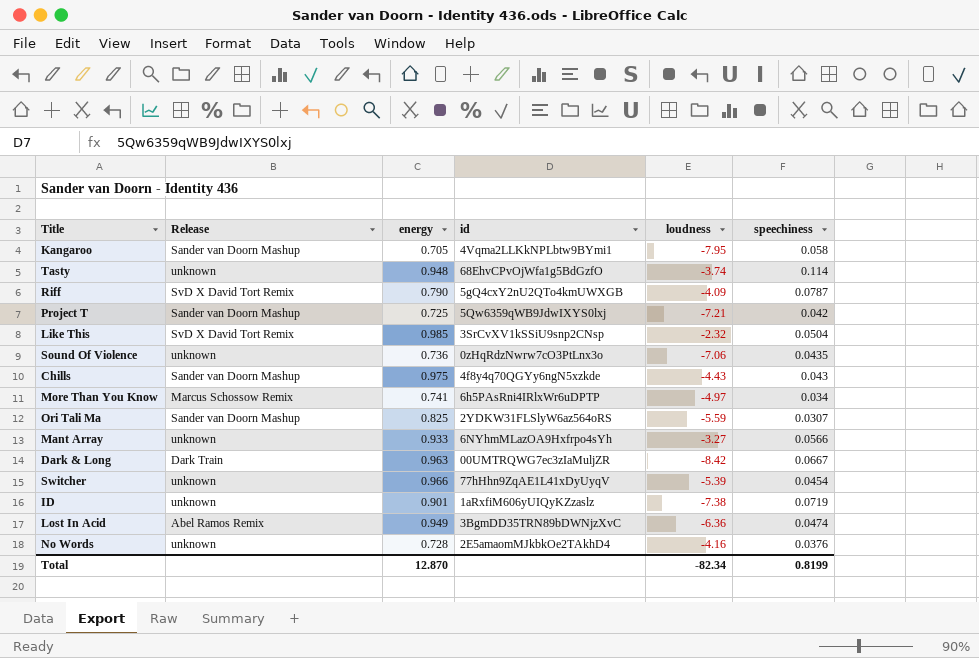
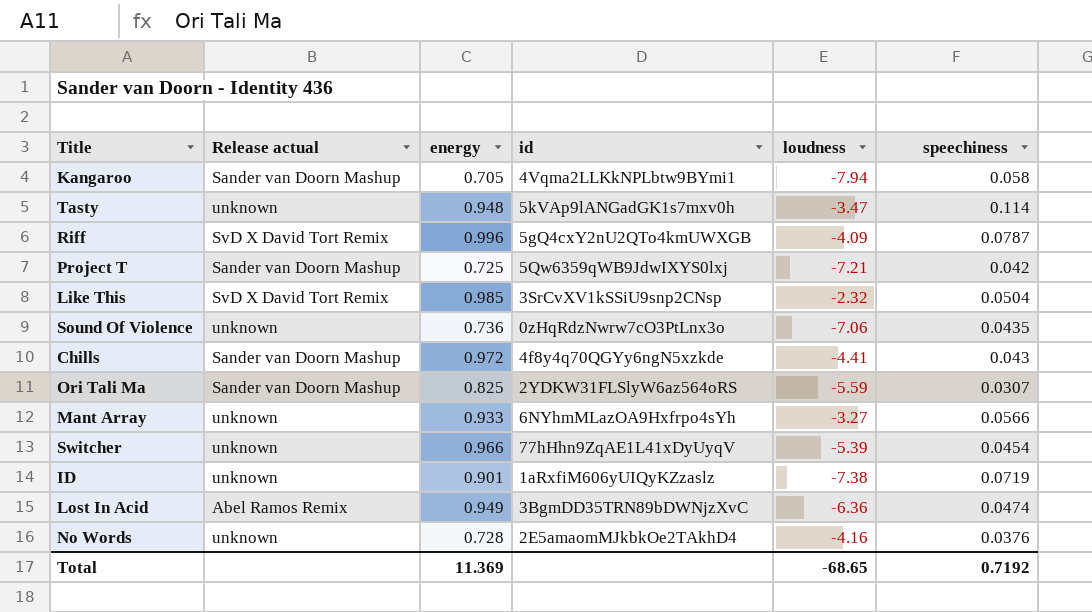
column name: Release -> Release actual
row More Than You Know: Marcus Schossow Remix | 0.741 | 6h5PAsRni4IRlxWr6uDPTP | -4.97 | 0.034 -> none
row Dark & Long: Dark Train | 0.963 | 00UMTRQWG7ec3zIaMuljZR | -8.42 | 0.0667 -> none
Kangaroo | loudness: -7.95 -> -7.94
Tasty | id: 68EhvCPvOjWfa1g5BdGzfO -> 5kVAp9lANGadGK1s7mxv0h
Tasty | loudness: -3.74 -> -3.47
Riff | energy: 0.790 -> 0.996
Chills | energy: 0.975 -> 0.972
Chills | loudness: -4.43 -> -4.41
Total | energy: 12.870 -> 11.369
Total | loudness: -82.34 -> -68.65
Total | speechiness: 0.8199 -> 0.7192

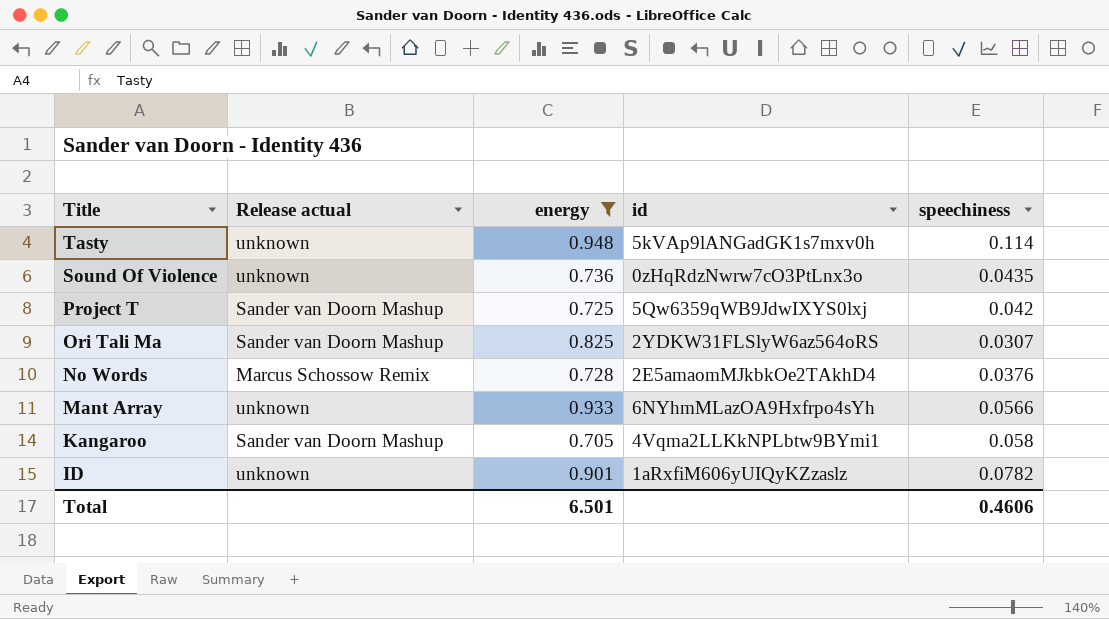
filter: none -> energy <= 0.948
row order: none -> Title descending
column loudness | position: 5 -> none
No Words | Release actual: unknown -> Marcus Schossow Remix
ID | speechiness: 0.0719 -> 0.0782
Total | energy: 11.369 -> 6.501
Total | speechiness: 0.7192 -> 0.4606

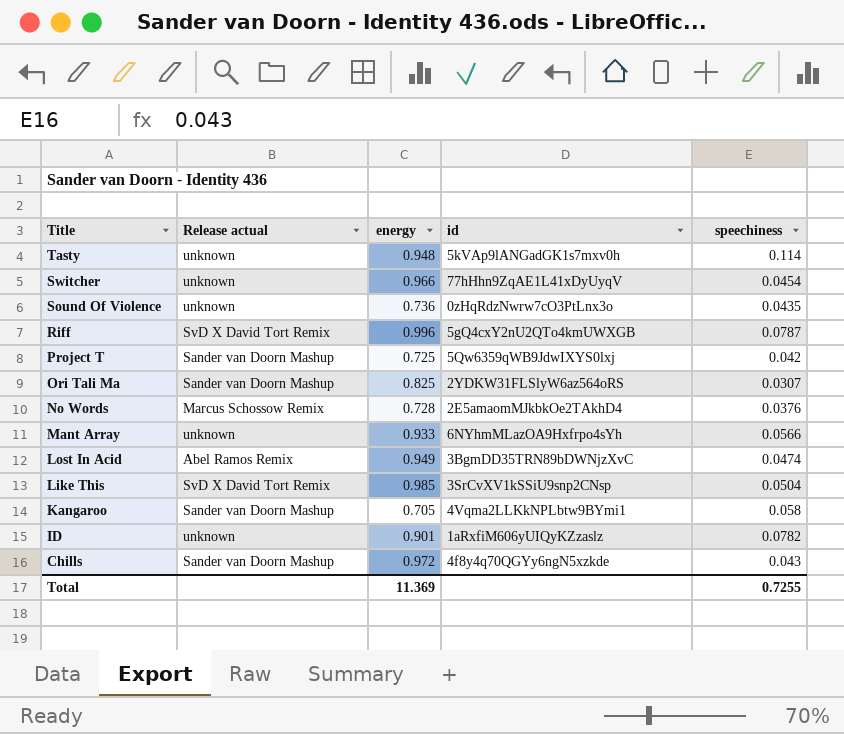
filter: energy <= 0.948 -> none
Total | energy: 6.501 -> 11.369
Total | speechiness: 0.4606 -> 0.7255

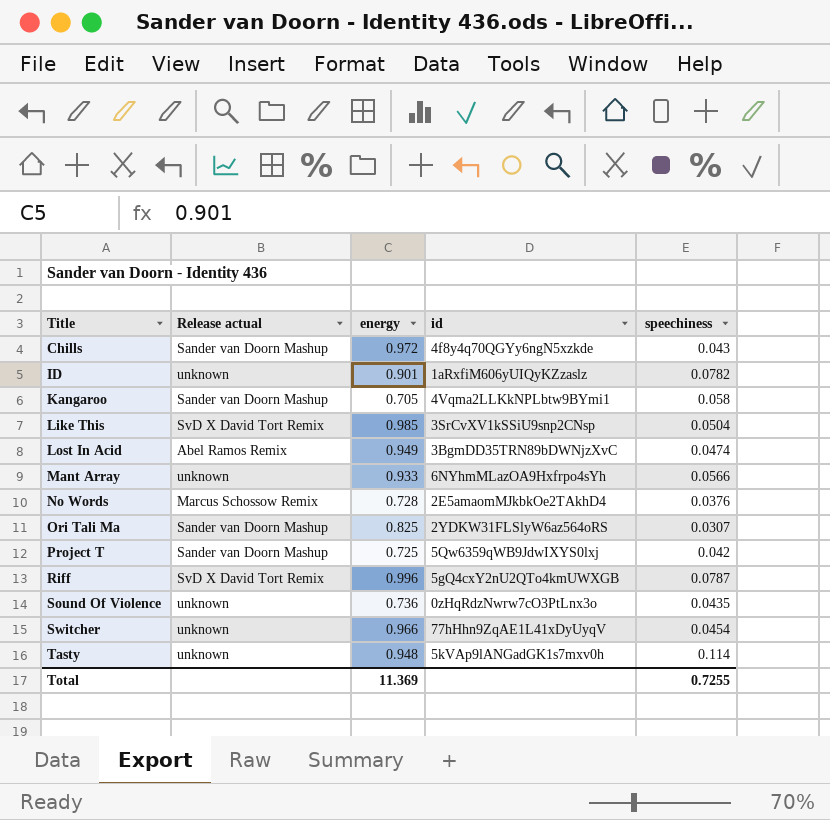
row order: Title descending -> Title ascending

